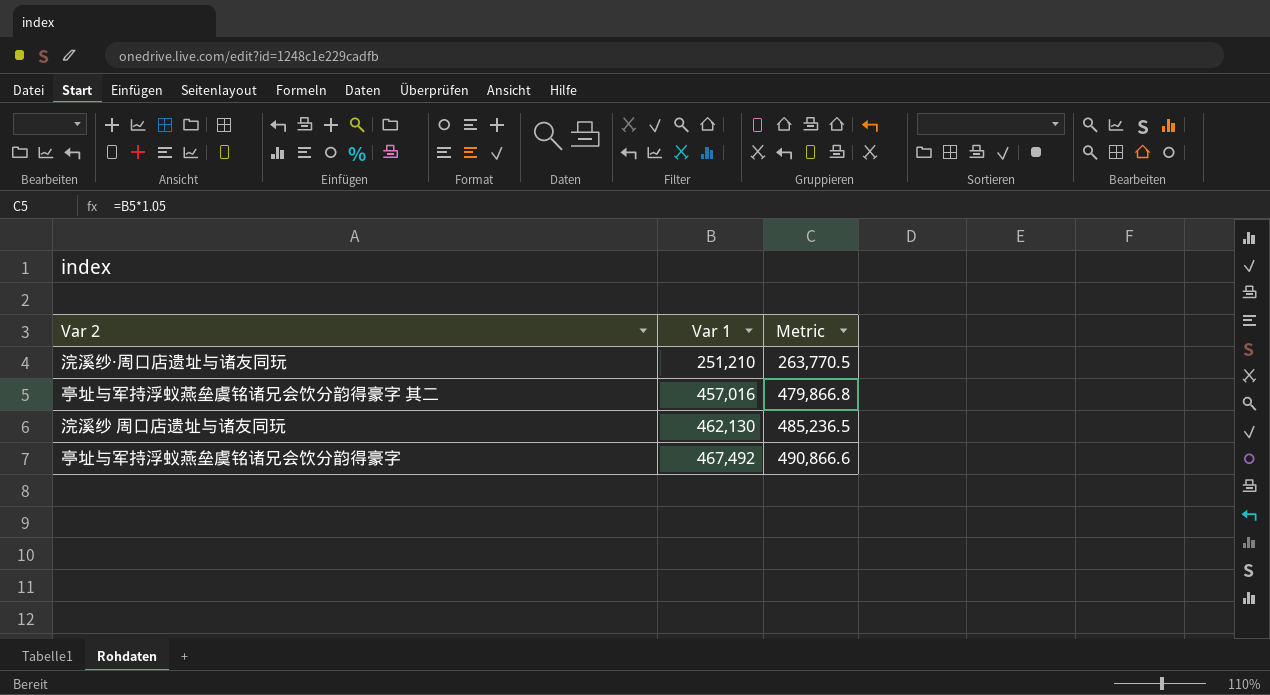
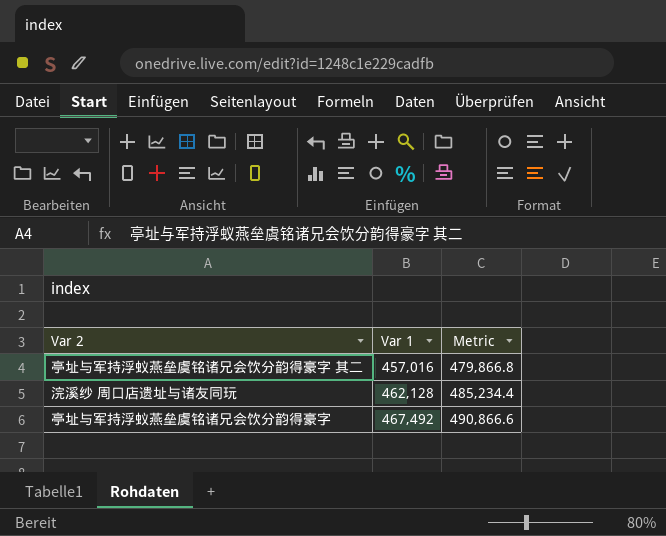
row 浣溪纱·周口店遗址与诸友同玩: 251,210 | 263,770.5 -> none
浣溪纱 周口店遗址与诸友同玩 | Var 1: 462,130 -> 462,128
浣溪纱 周口店遗址与诸友同玩 | Metric: 485,236.5 -> 485,234.4

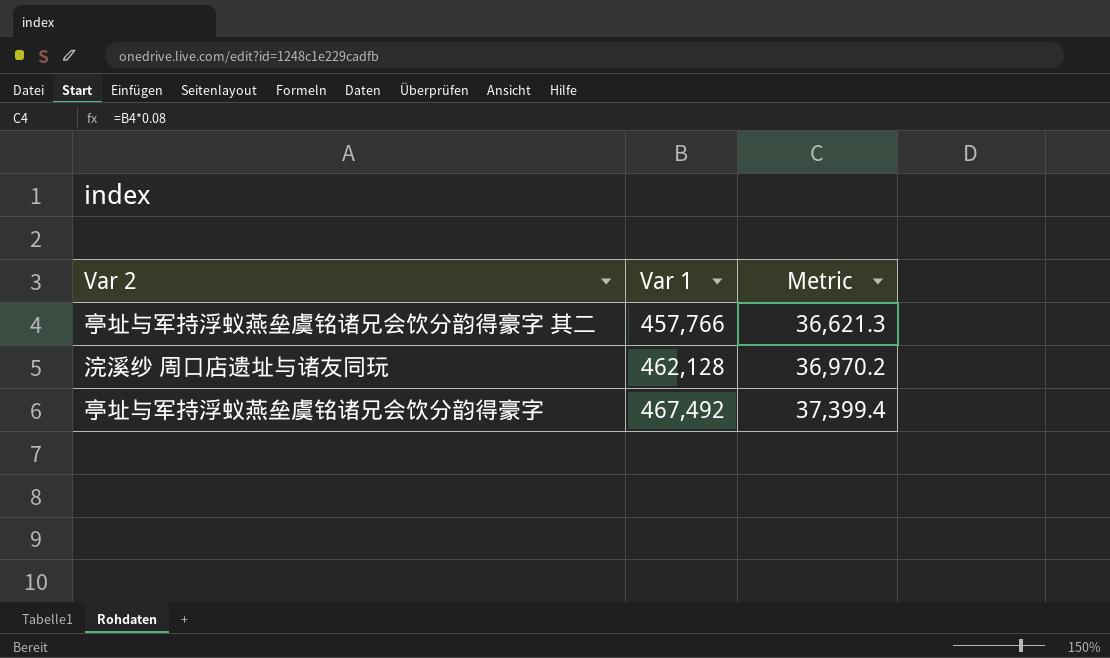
column Metric | formula: [Var 1] * 1.05 -> [Var 1] * 0.08
亭址与军持浮蚁燕垒虞铭诸兄会饮分韵得豪字 其二 | Var 1: 457,016 -> 457,766

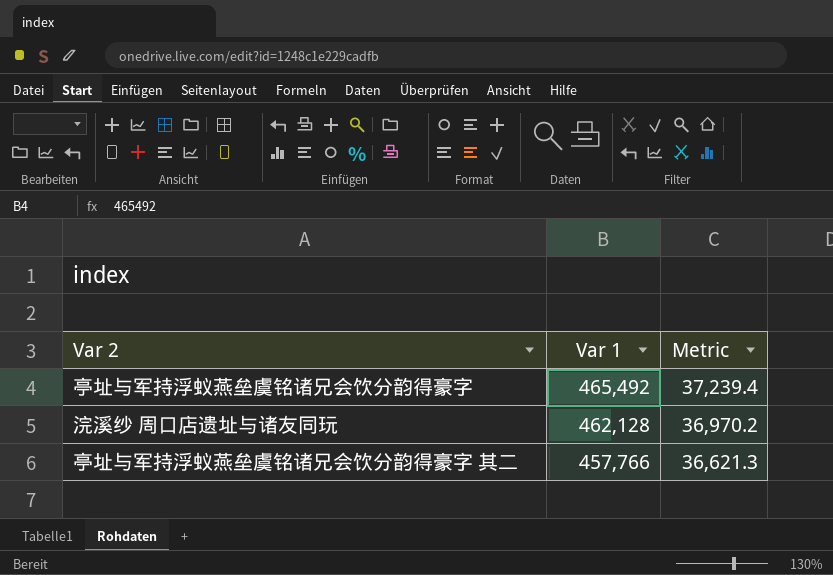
row order: Var 1 ascending -> Var 1 descending
亭址与军持浮蚁燕垒虞铭诸兄会饮分韵得豪字 | Var 1: 467,492 -> 465,492
亭址与军持浮蚁燕垒虞铭诸兄会饮分韵得豪字 | Metric: 37,399.4 -> 37,239.4

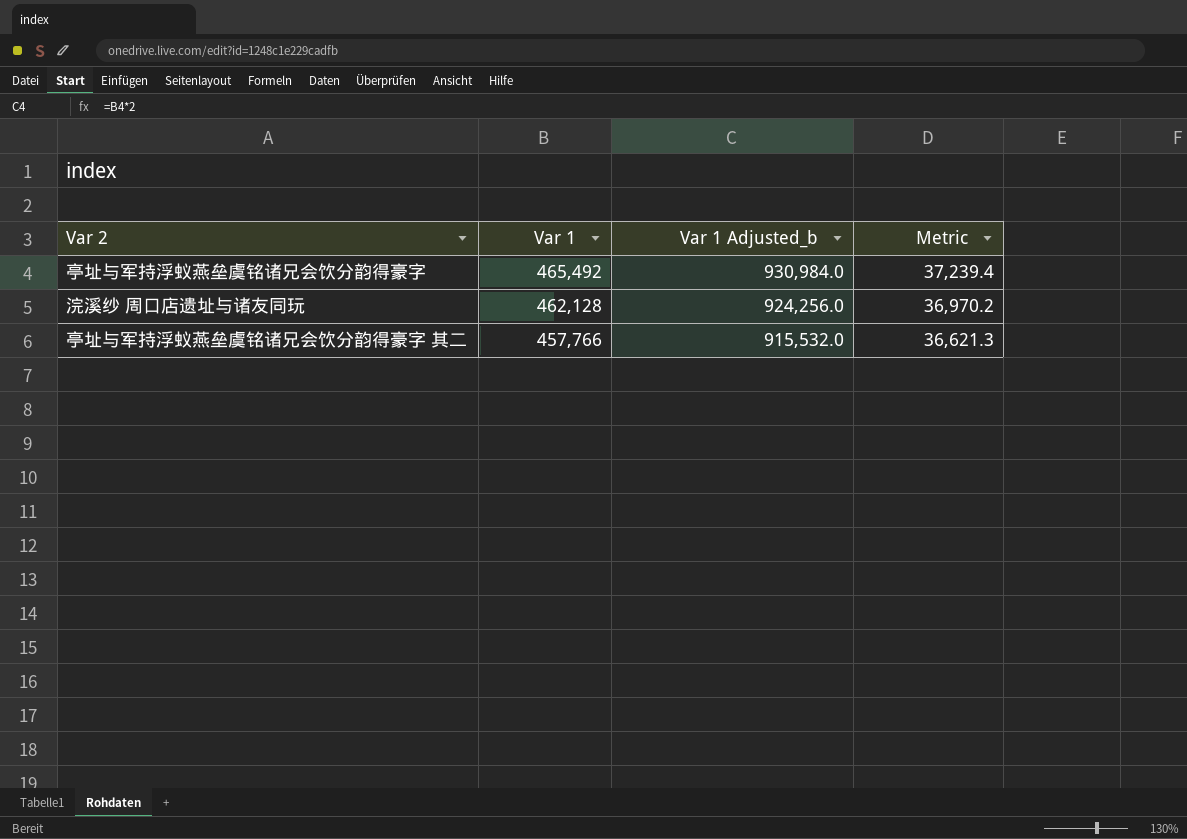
column Var 1 Adjusted_b | formula: none -> [Var 1] * 2

